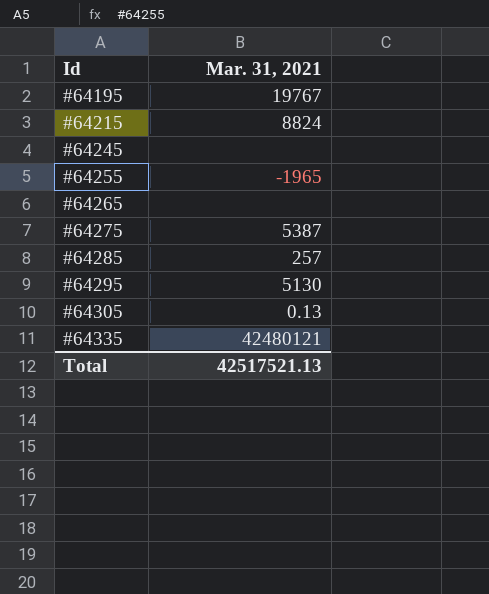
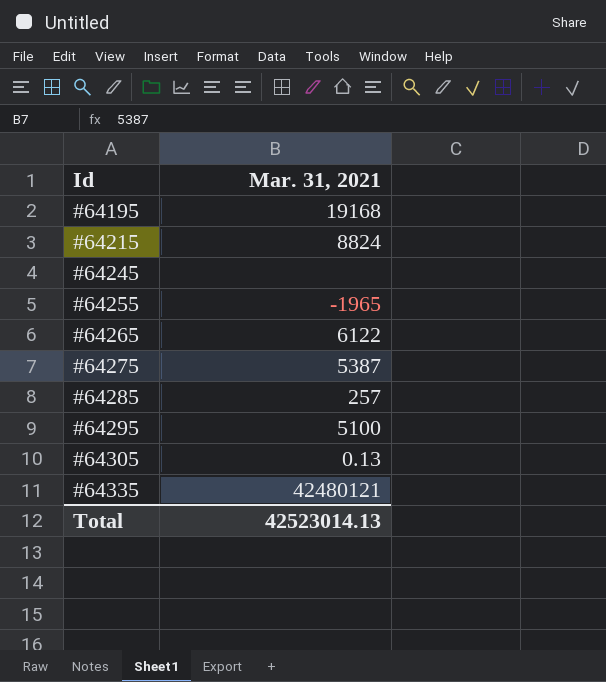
#64195 | Mar. 31, 2021: 19767 -> 19168
#64265 | Mar. 31, 2021: none -> 6122
#64295 | Mar. 31, 2021: 5130 -> 5100
Total | Mar. 31, 2021: 42517521.13 -> 42523014.13

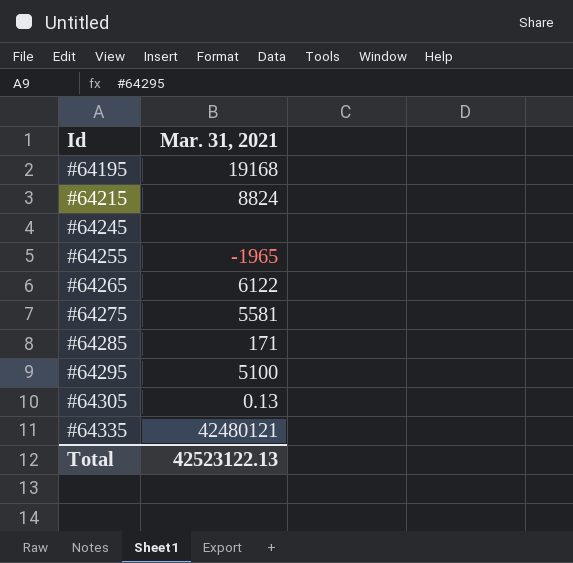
#64275 | Mar. 31, 2021: 5387 -> 5581
#64285 | Mar. 31, 2021: 257 -> 171
Total | Mar. 31, 2021: 42523014.13 -> 42523122.13

